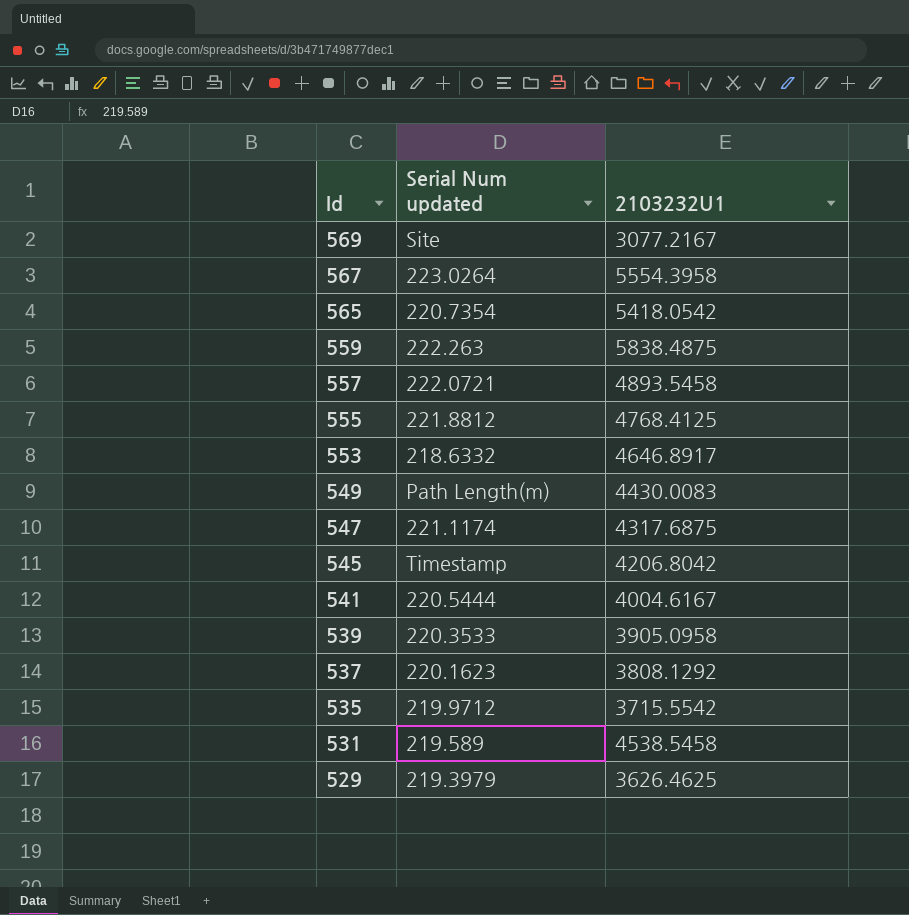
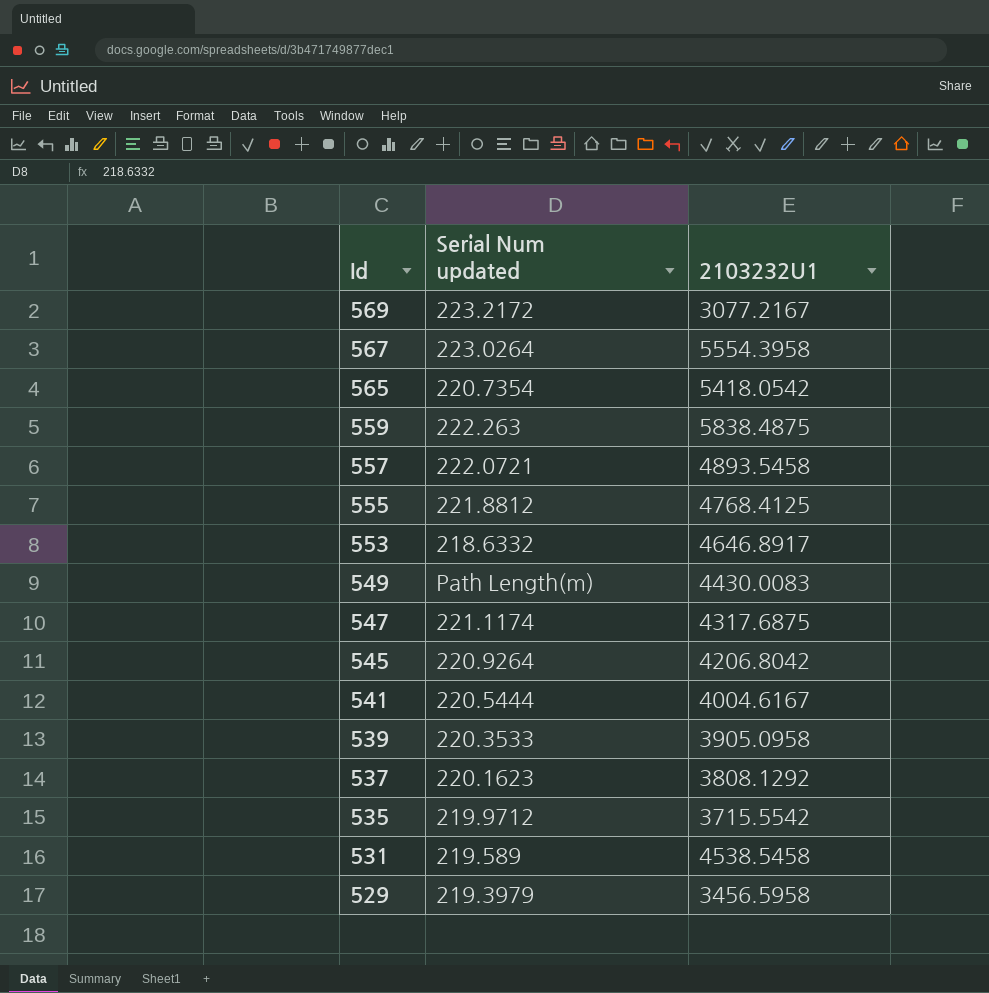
569 | Serial Num updated: Site -> 223.2172
545 | Serial Num updated: Timestamp -> 220.9264
529 | 2103232U1: 3626.4625 -> 3456.5958

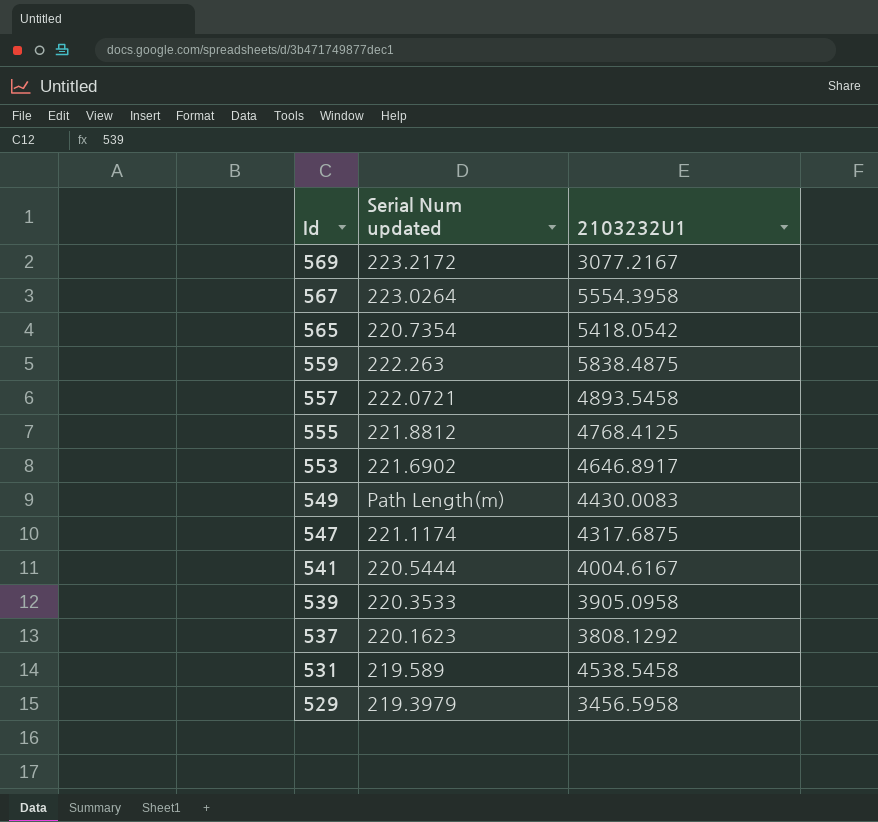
row 545: 220.9264 | 4206.8042 -> none
row 535: 219.9712 | 3715.5542 -> none
553 | Serial Num updated: 218.6332 -> 221.6902

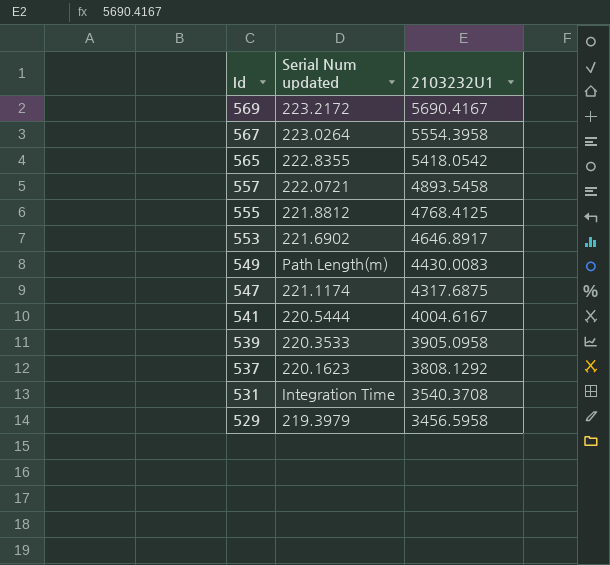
row 559: 222.263 | 5838.4875 -> none
569 | 2103232U1: 3077.2167 -> 5690.4167
565 | Serial Num updated: 220.7354 -> 222.8355
531 | Serial Num updated: 219.589 -> Integration Time
531 | 2103232U1: 4538.5458 -> 3540.3708

